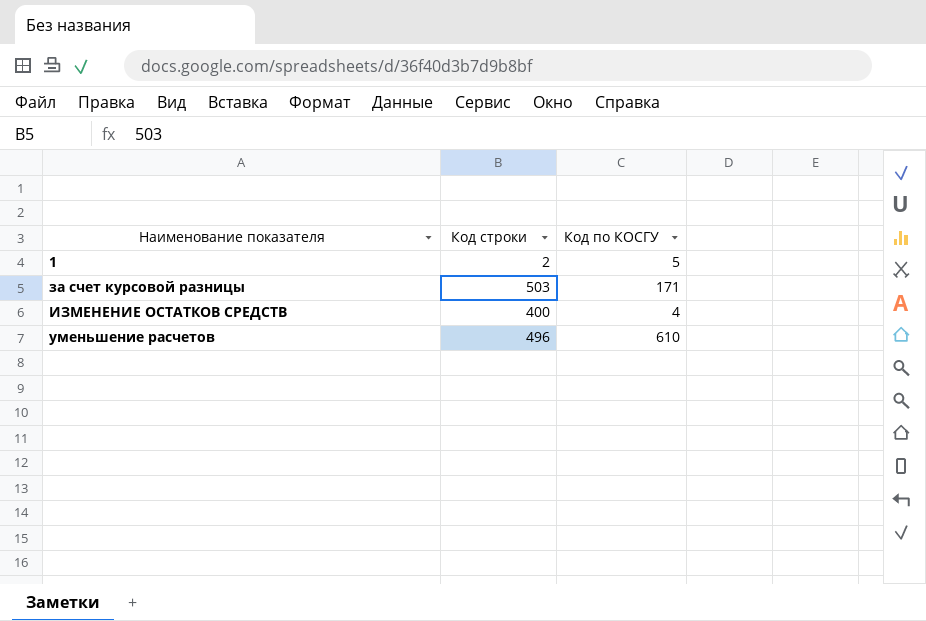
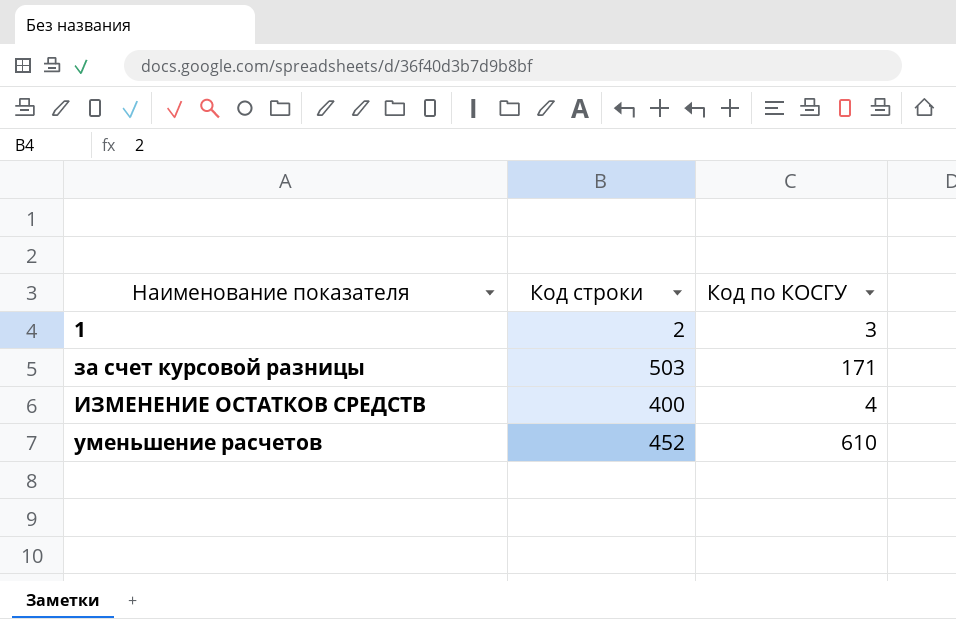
1 | Код по КОСГУ: 5 -> 3
уменьшение расчетов | Код строки: 496 -> 452

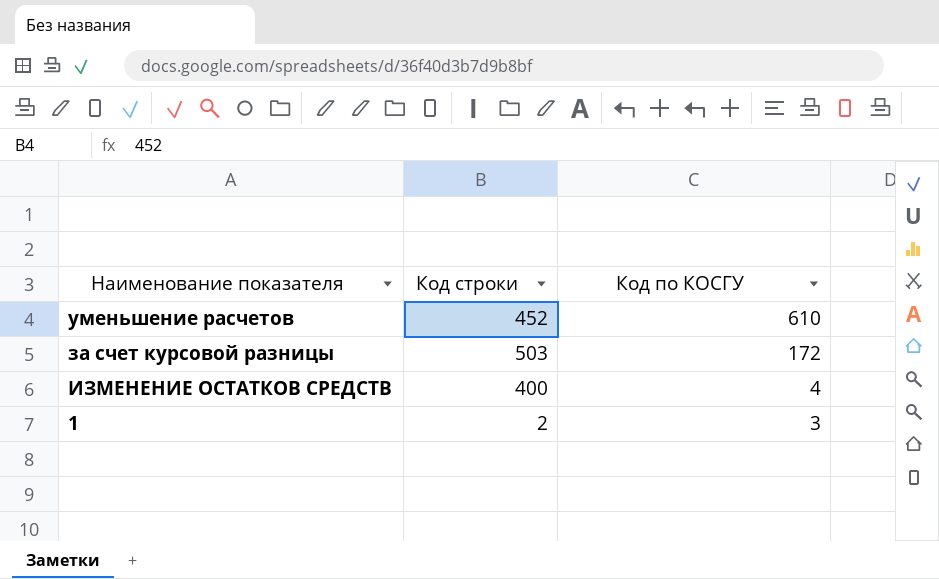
row order: Наименование показателя ascending -> Код по КОСГУ descending
за счет курсовой разницы | Код по КОСГУ: 171 -> 172

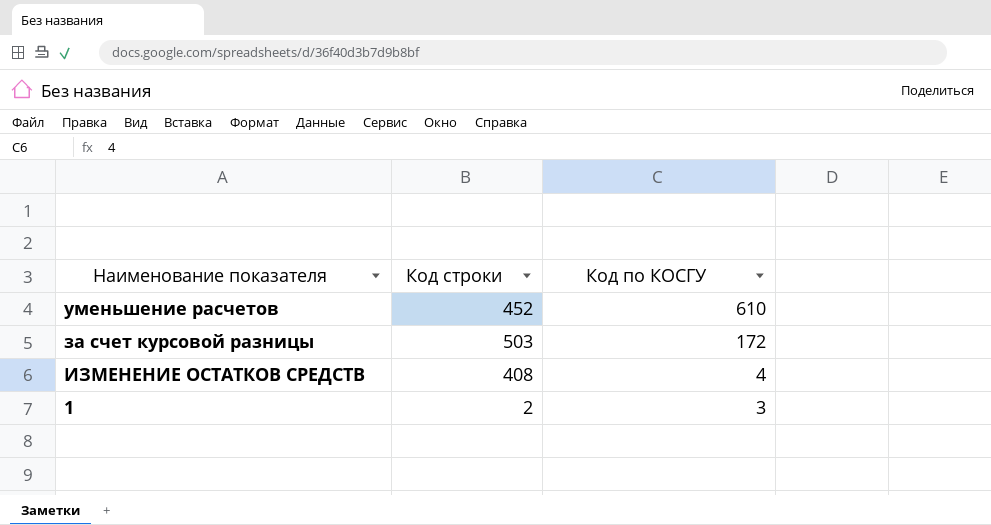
ИЗМЕНЕНИЕ ОСТАТКОВ СРЕДСТВ | Код строки: 400 -> 408

